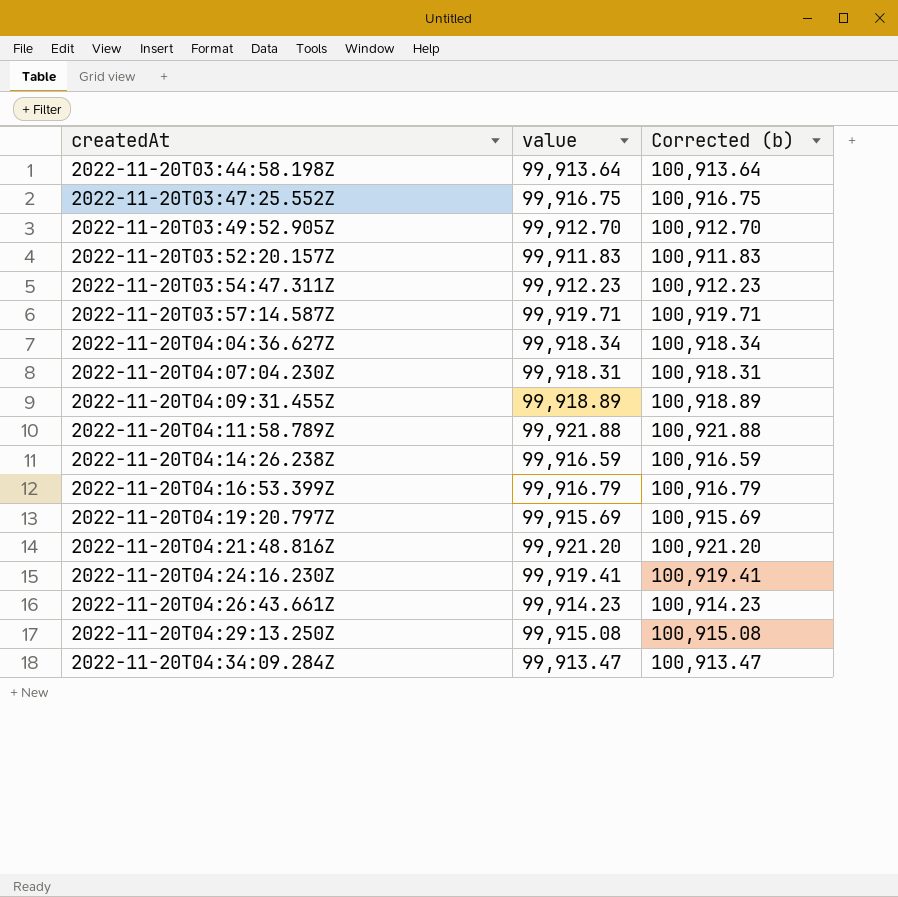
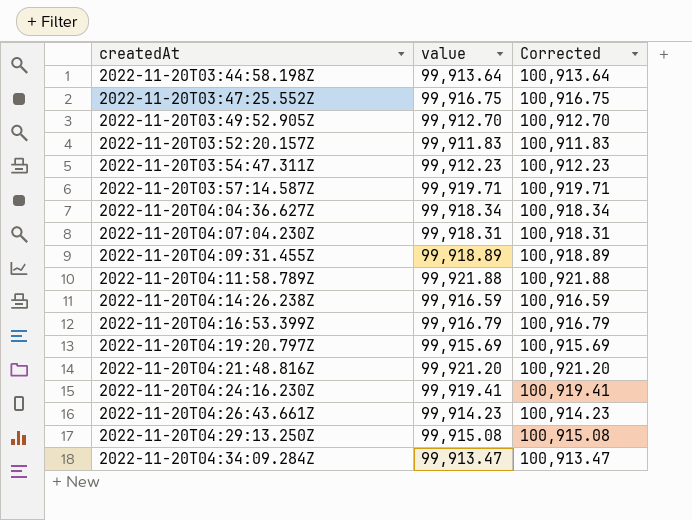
column name: Corrected (b) -> Corrected

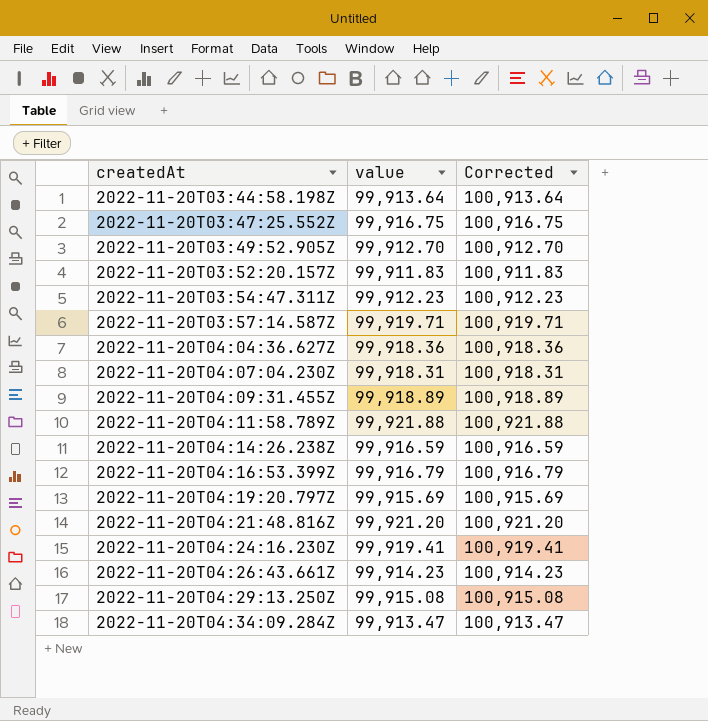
2022-11-20T04:04:36.627Z | value: 99,918.34 -> 99,918.36
2022-11-20T04:04:36.627Z | Corrected: 100,918.34 -> 100,918.36

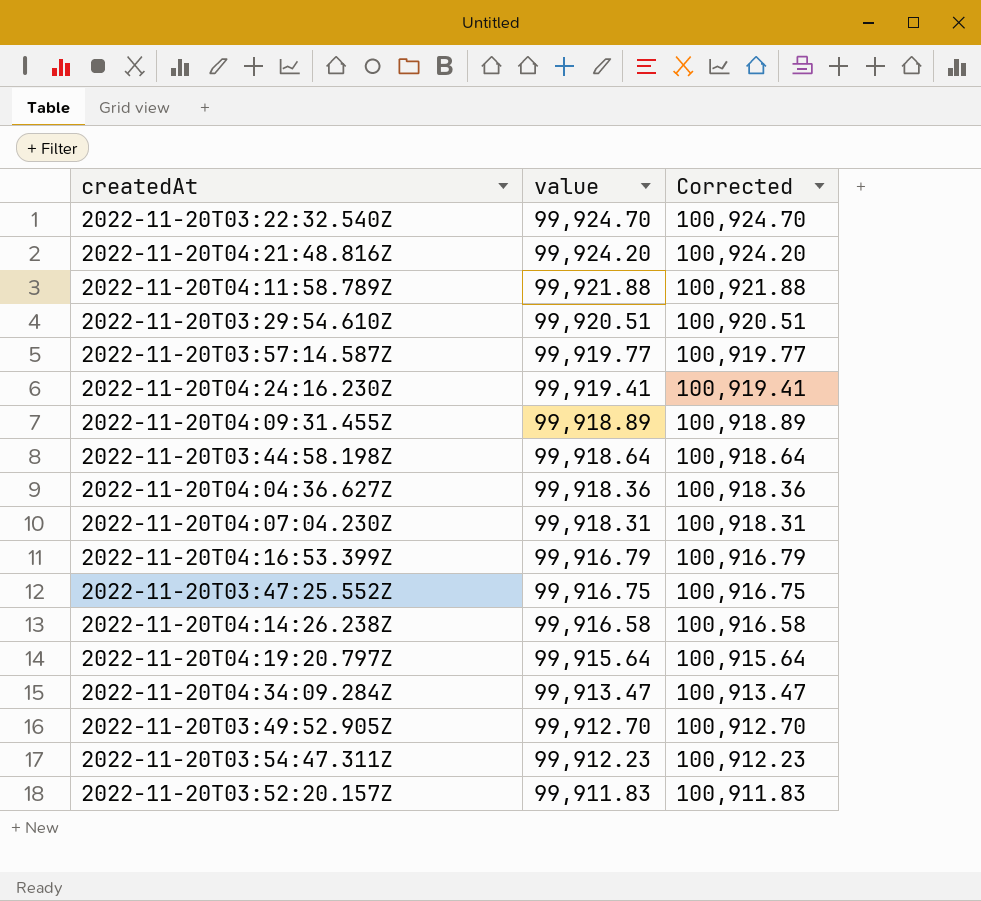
row order: createdAt ascending -> value descending
row 2022-11-20T04:26:43.661Z: 99,914.23 | 100,914.23 -> none
row 2022-11-20T04:29:13.250Z: 99,915.08 | 100,915.08 -> none
row 2022-11-20T03:22:32.540Z: none -> 99,924.70 | 100,924.70
2022-11-20T04:21:48.816Z | value: 99,921.20 -> 99,924.20
2022-11-20T04:21:48.816Z | Corrected: 100,921.20 -> 100,924.20
row 2022-11-20T03:29:54.610Z: none -> 99,920.51 | 100,920.51
2022-11-20T03:57:14.587Z | value: 99,919.71 -> 99,919.77
2022-11-20T03:57:14.587Z | Corrected: 100,919.71 -> 100,919.77
2022-11-20T03:44:58.198Z | value: 99,913.64 -> 99,918.64
2022-11-20T03:44:58.198Z | Corrected: 100,913.64 -> 100,918.64
2022-11-20T04:14:26.238Z | value: 99,916.59 -> 99,916.58
2022-11-20T04:14:26.238Z | Corrected: 100,916.59 -> 100,916.58
2022-11-20T04:19:20.797Z | value: 99,915.69 -> 99,915.64
2022-11-20T04:19:20.797Z | Corrected: 100,915.69 -> 100,915.64

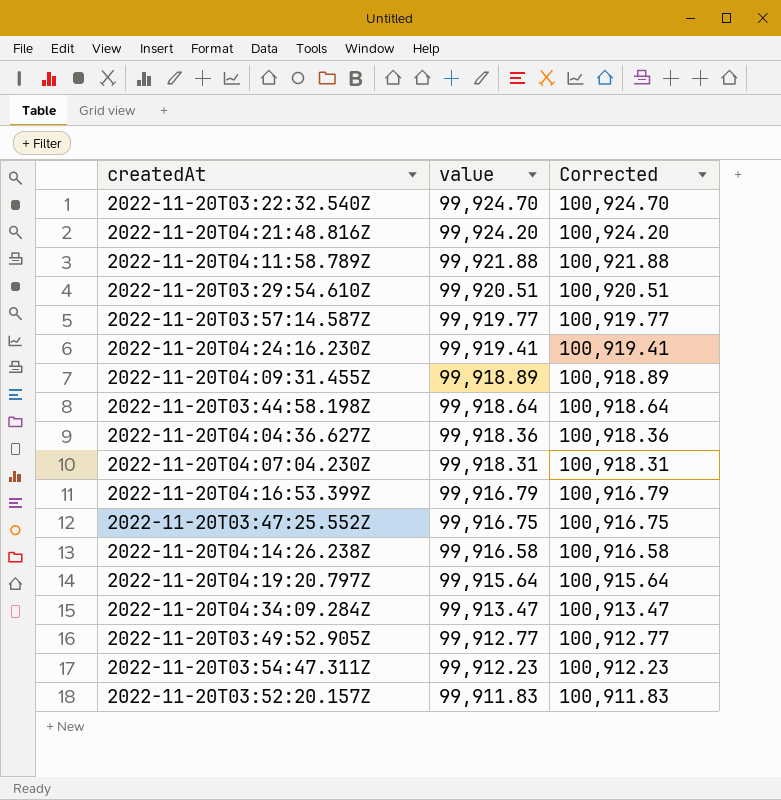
2022-11-20T03:49:52.905Z | value: 99,912.70 -> 99,912.77
2022-11-20T03:49:52.905Z | Corrected: 100,912.70 -> 100,912.77

